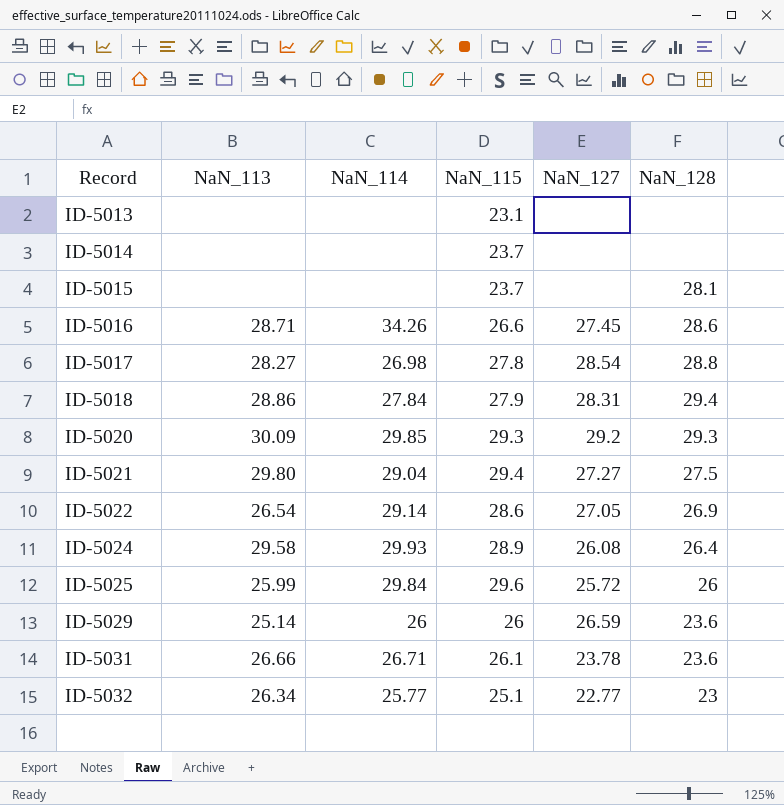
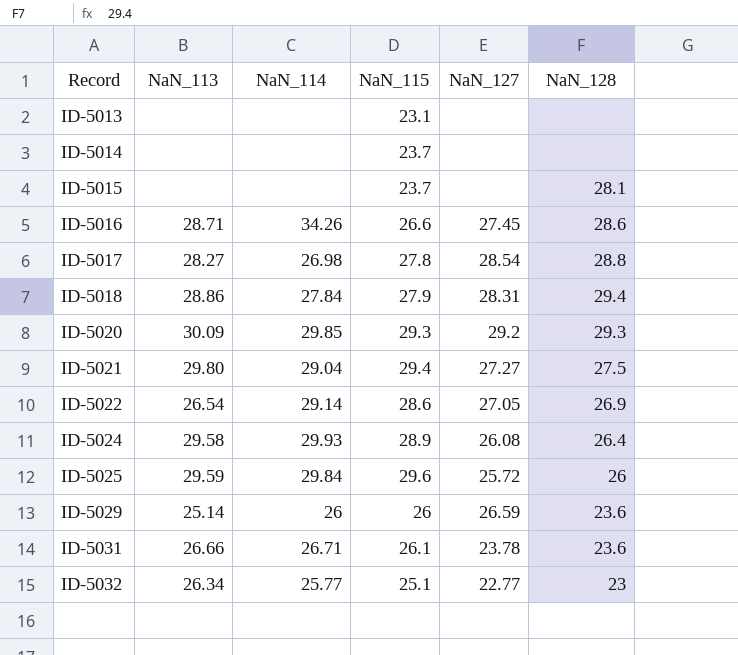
ID-5025 | NaN_113: 25.99 -> 29.59

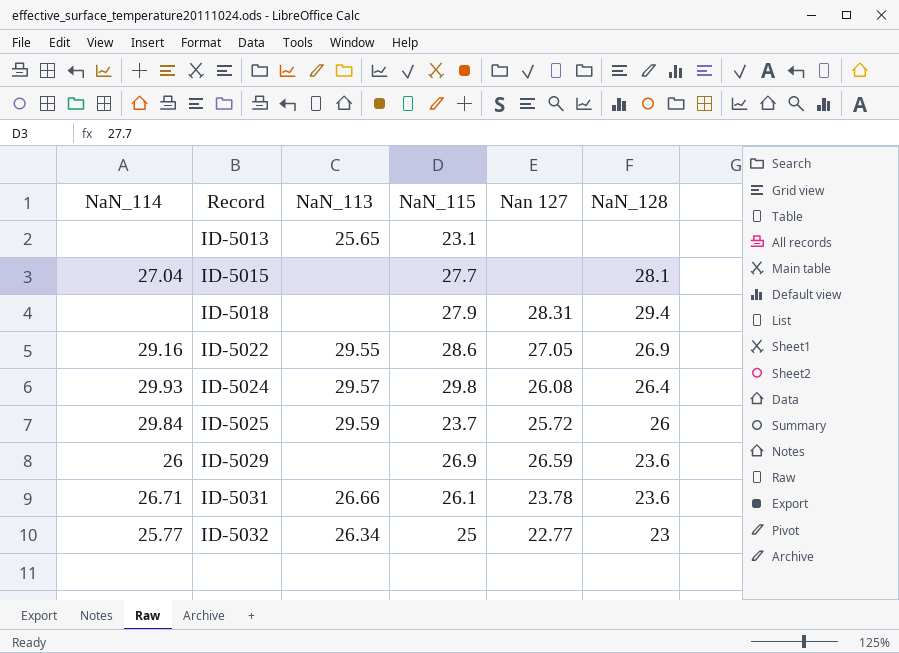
column NaN_114 | position: 3 -> 1
column name: NaN_127 -> Nan 127
row ID-5014: none | none | 23.7 | none | none -> none
row ID-5016: 28.71 | 34.26 | 26.6 | 27.45 | 28.6 -> none
row ID-5017: 28.27 | 26.98 | 27.8 | 28.54 | 28.8 -> none
row ID-5020: 30.09 | 29.85 | 29.3 | 29.2 | 29.3 -> none
row ID-5021: 29.80 | 29.04 | 29.4 | 27.27 | 27.5 -> none
ID-5013 | NaN_113: none -> 25.65
ID-5015 | NaN_114: none -> 27.04
ID-5015 | NaN_115: 23.7 -> 27.7
ID-5018 | NaN_114: 27.84 -> none
ID-5018 | NaN_113: 28.86 -> none
ID-5022 | NaN_114: 29.14 -> 29.16
ID-5022 | NaN_113: 26.54 -> 29.55
ID-5024 | NaN_113: 29.58 -> 29.57
ID-5024 | NaN_115: 28.9 -> 29.8
ID-5025 | NaN_115: 29.6 -> 23.7
ID-5029 | NaN_113: 25.14 -> none
ID-5029 | NaN_115: 26 -> 26.9
ID-5032 | NaN_115: 25.1 -> 25

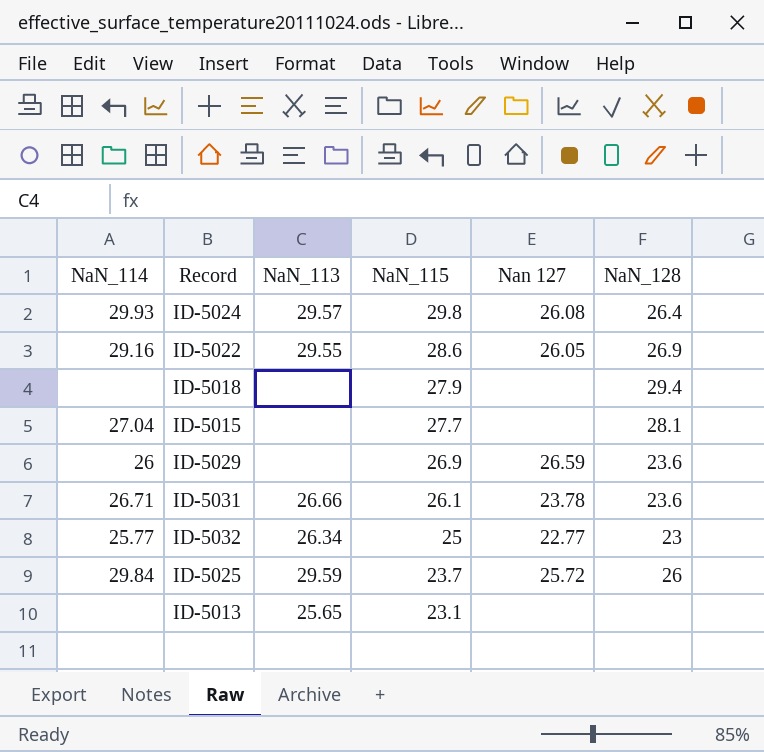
row order: Record ascending -> NaN_115 descending
ID-5022 | Nan 127: 27.05 -> 26.05
ID-5018 | Nan 127: 28.31 -> none

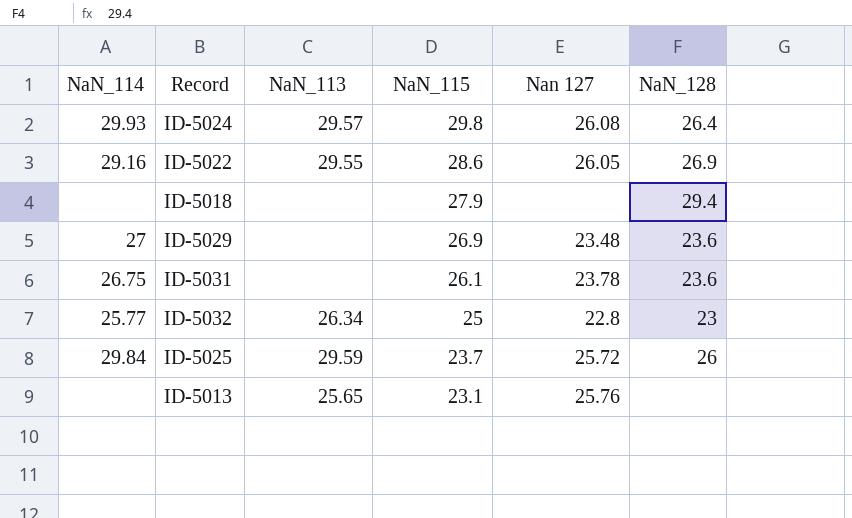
row ID-5015: 27.04 | none | 27.7 | none | 28.1 -> none
ID-5029 | NaN_114: 26 -> 27
ID-5029 | Nan 127: 26.59 -> 23.48
ID-5031 | NaN_114: 26.71 -> 26.75
ID-5031 | NaN_113: 26.66 -> none
ID-5032 | Nan 127: 22.77 -> 22.8
ID-5013 | Nan 127: none -> 25.76

